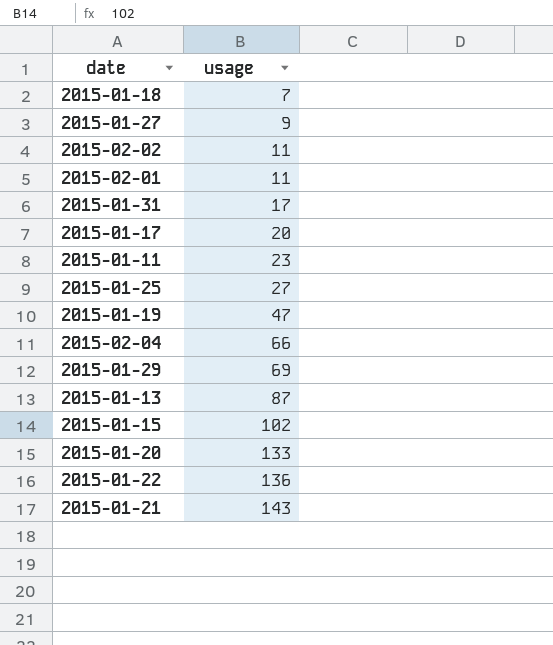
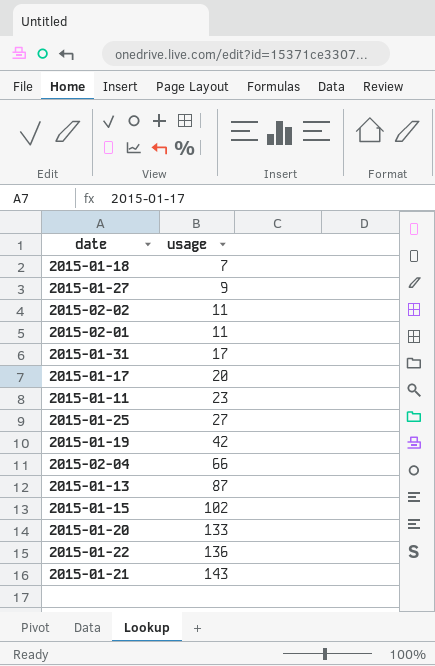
row 2015-01-29: 69 -> none
2015-01-19 | usage: 47 -> 42

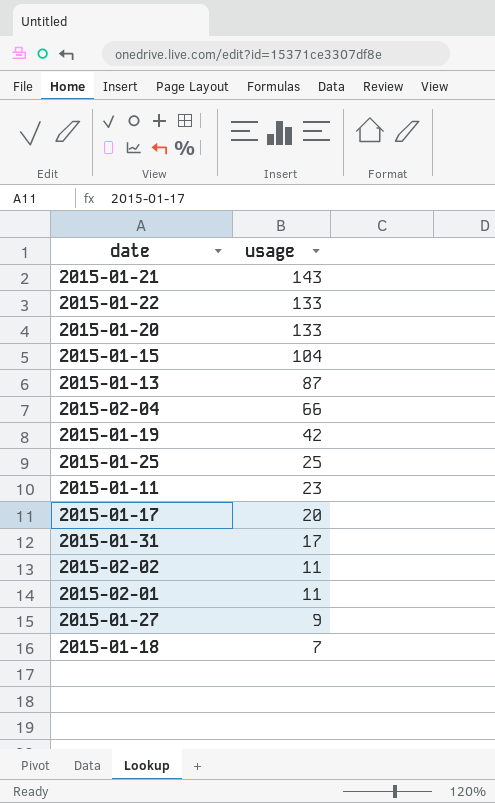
row order: usage ascending -> usage descending
2015-01-22 | usage: 136 -> 133
2015-01-15 | usage: 102 -> 104
2015-01-25 | usage: 27 -> 25

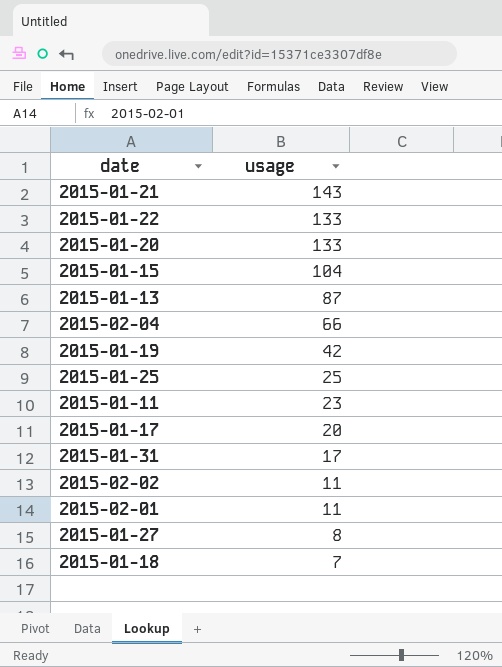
2015-01-27 | usage: 9 -> 8

